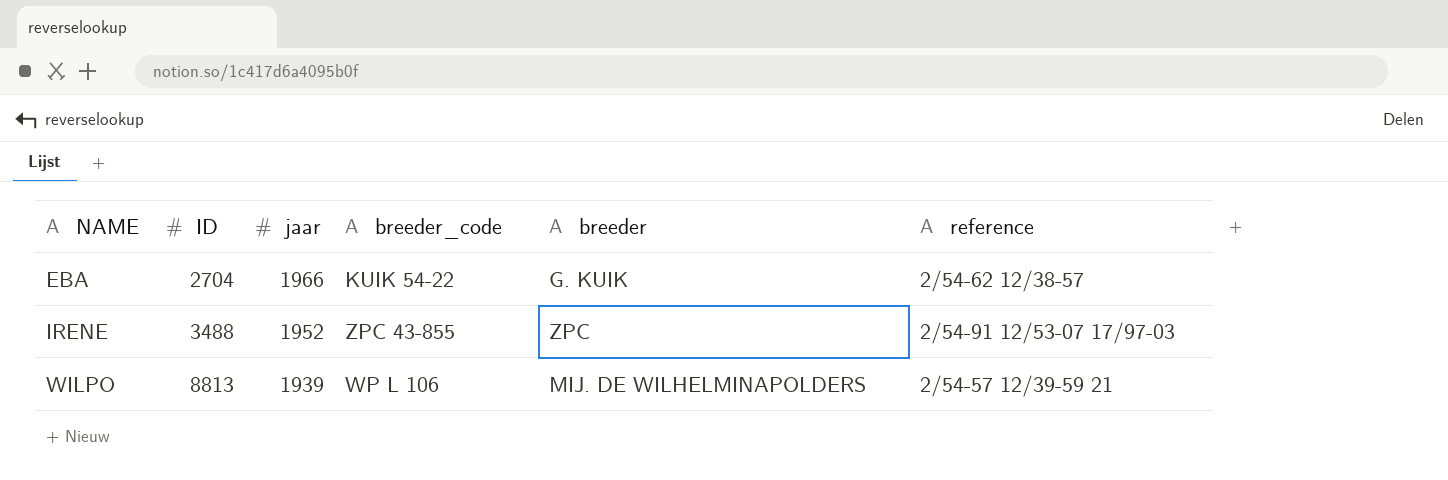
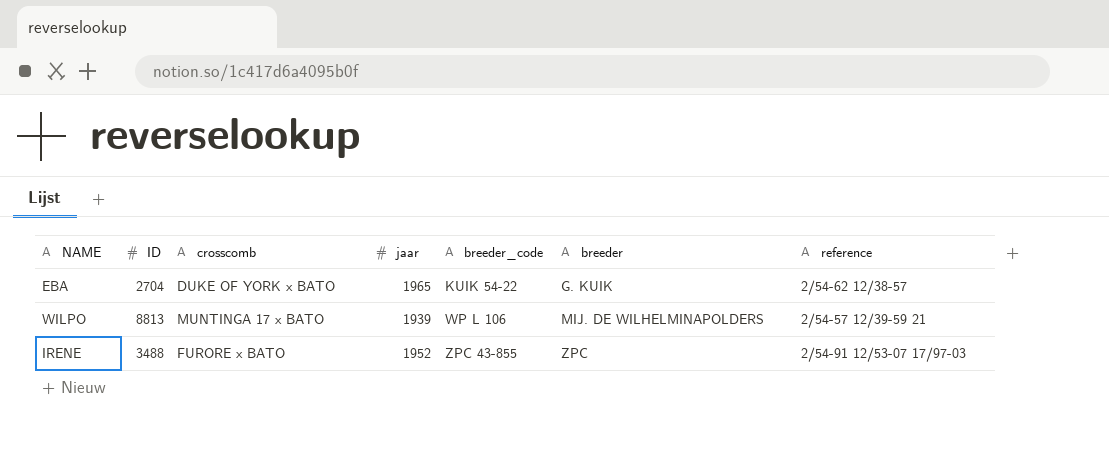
row order: NAME ascending -> breeder_code ascending
column crosscomb | position: none -> 3
EBA | jaar: 1966 -> 1965

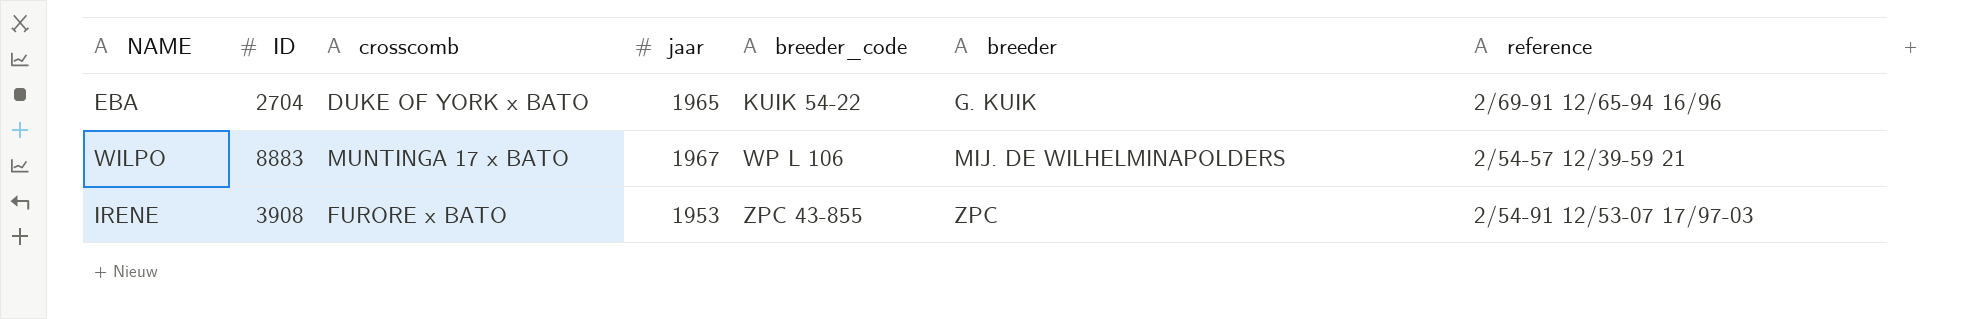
EBA | reference: 2/54-62 12/38-57 -> 2/69-91 12/65-94 16/96
WILPO | ID: 8813 -> 8883
WILPO | jaar: 1939 -> 1967
IRENE | ID: 3488 -> 3908
IRENE | jaar: 1952 -> 1953

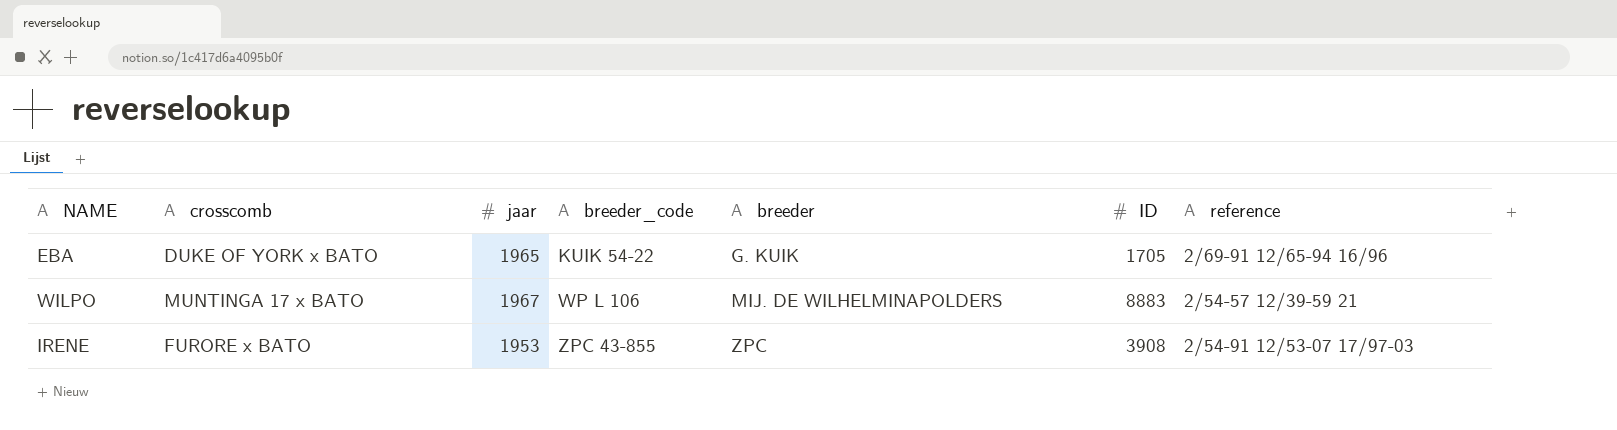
column ID | position: 2 -> 6
EBA | ID: 2704 -> 1705

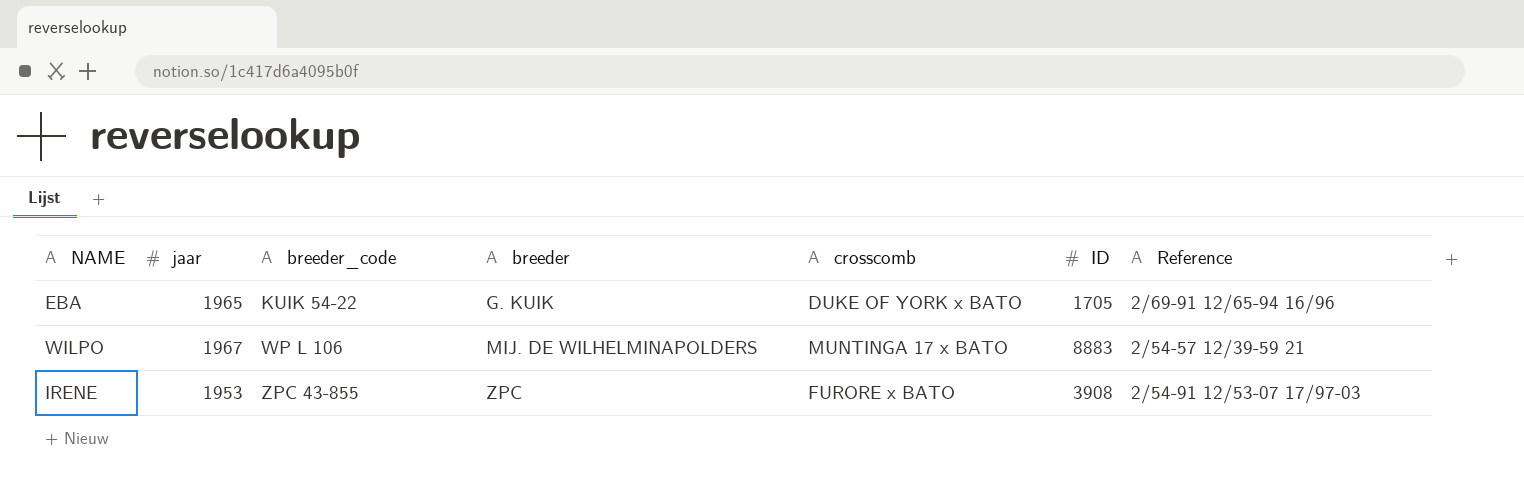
column crosscomb | position: 2 -> 5
column name: reference -> Reference

